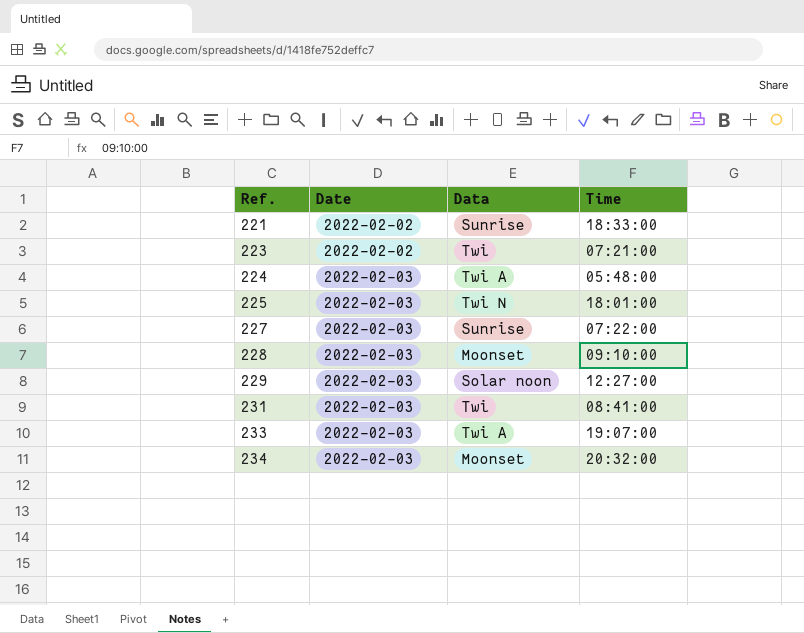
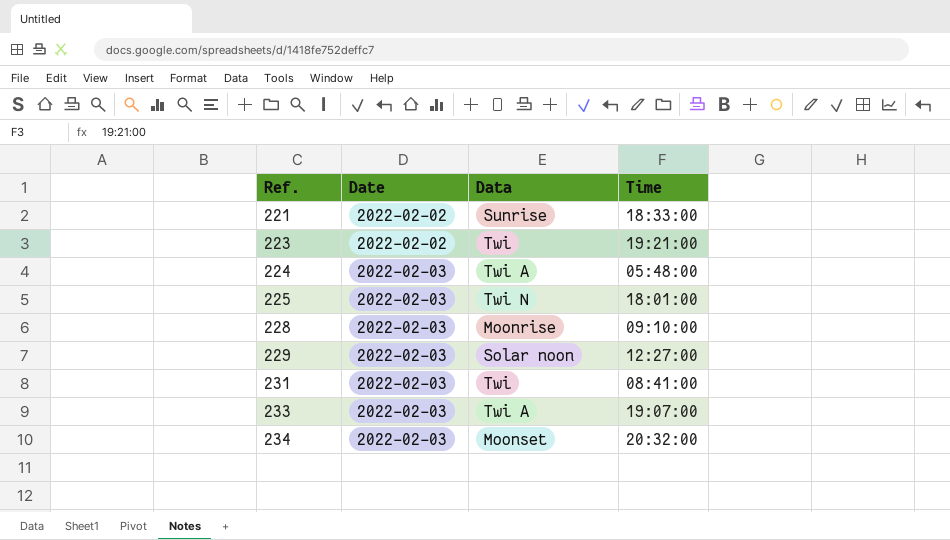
row 227: 2022-02-03 | Sunrise | 07:22:00 -> none
223 | Time: 07:21:00 -> 19:21:00
228 | Data: Moonset -> Moonrise

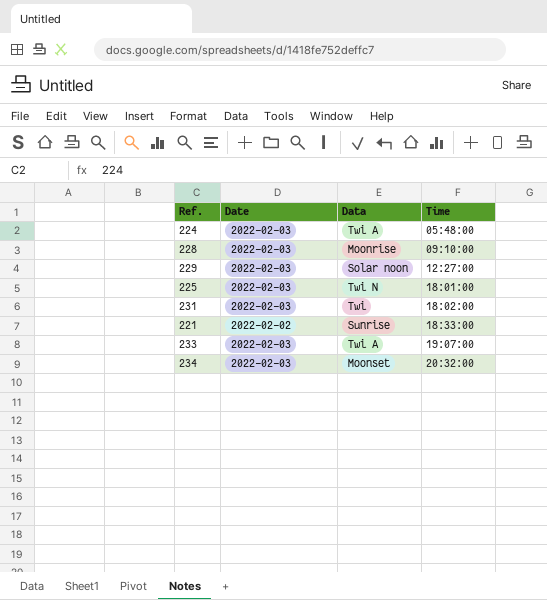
row order: Ref. ascending -> Time ascending
row 223: 2022-02-02 | Twi | 19:21:00 -> none
231 | Time: 08:41:00 -> 18:02:00

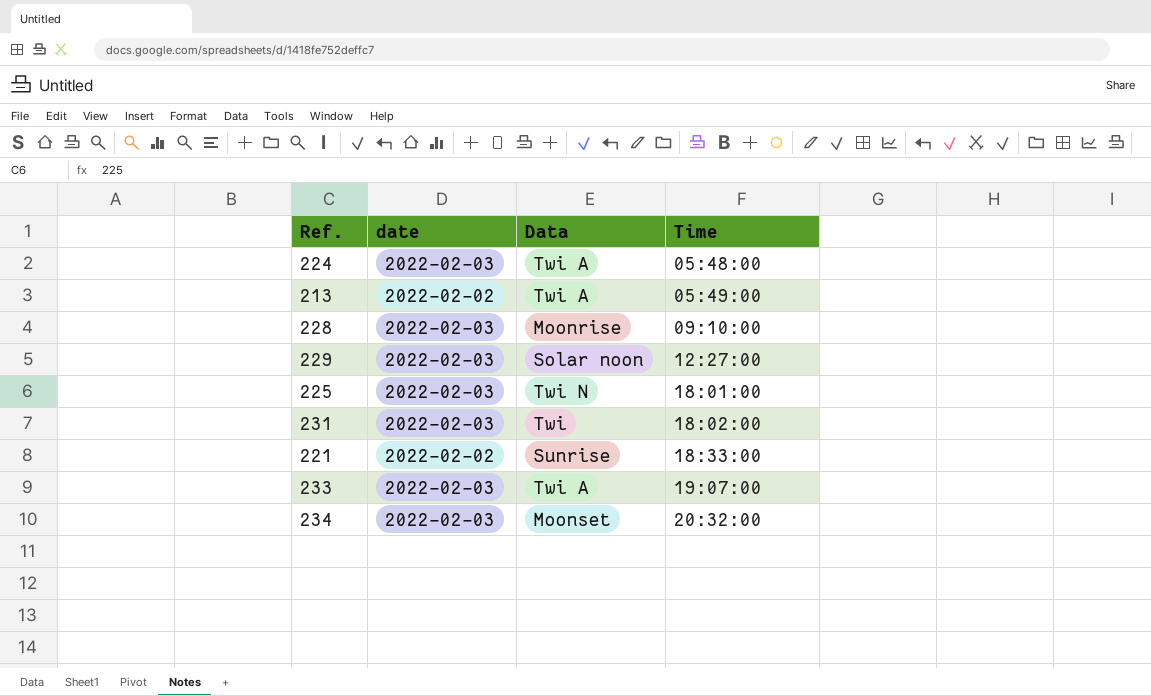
column name: Date -> date
row 213: none -> 2022-02-02 | Twi A | 05:49:00

